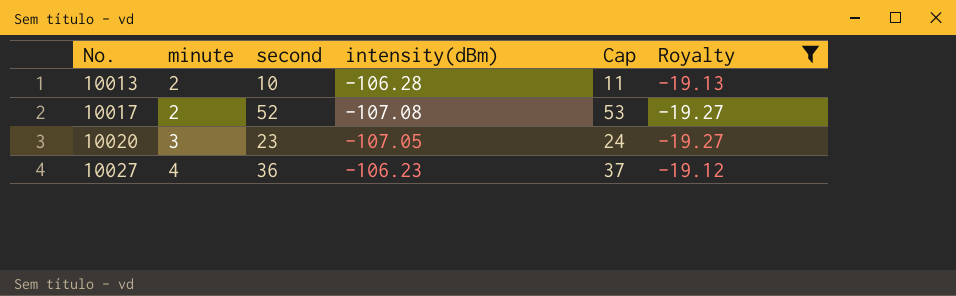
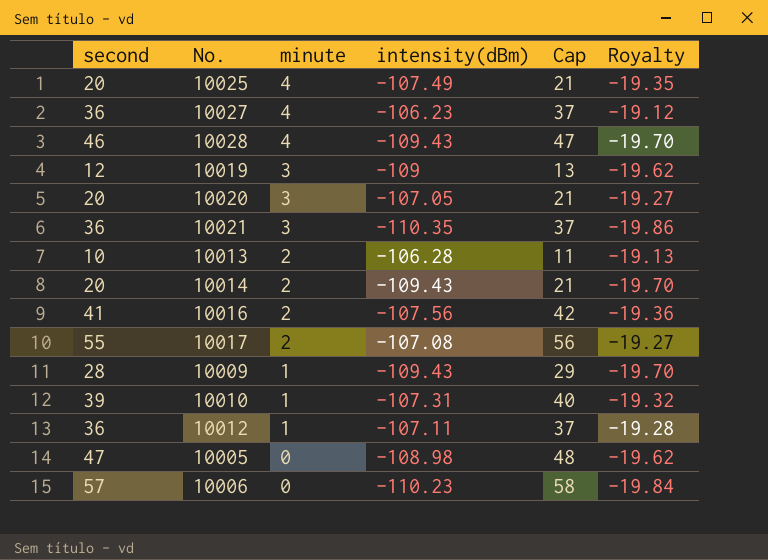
filter: Royalty >= -19.27 -> none
row order: No. ascending -> minute descending
column second | position: 3 -> 1
10020 | second: 23 -> 20
10020 | Cap: 24 -> 21
10017 | second: 52 -> 55
10017 | Cap: 53 -> 56

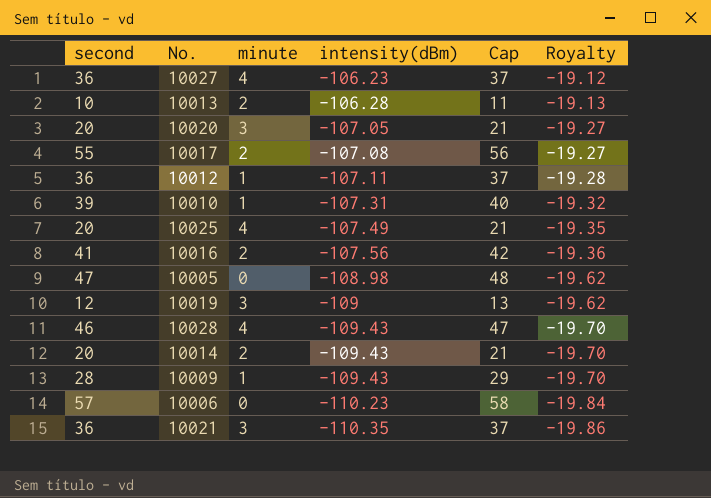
row order: minute descending -> intensity(dBm) descending

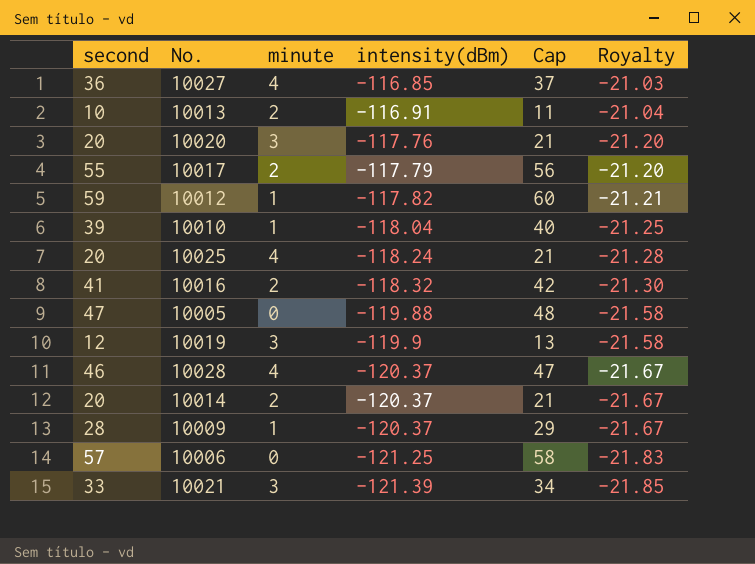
10027 | intensity(dBm): -106.23 -> -116.85
10027 | Royalty: -19.12 -> -21.03
10013 | intensity(dBm): -106.28 -> -116.91
10013 | Royalty: -19.13 -> -21.04
10020 | intensity(dBm): -107.05 -> -117.76
10020 | Royalty: -19.27 -> -21.20
10017 | intensity(dBm): -107.08 -> -117.79
10017 | Royalty: -19.27 -> -21.20
10012 | second: 36 -> 59
10012 | intensity(dBm): -107.11 -> -117.82
10012 | Cap: 37 -> 60
10012 | Royalty: -19.28 -> -21.21
10010 | intensity(dBm): -107.31 -> -118.04
10010 | Royalty: -19.32 -> -21.25
10025 | intensity(dBm): -107.49 -> -118.24
10025 | Royalty: -19.35 -> -21.28
10016 | intensity(dBm): -107.56 -> -118.32
10016 | Royalty: -19.36 -> -21.30
10005 | intensity(dBm): -108.98 -> -119.88
10005 | Royalty: -19.62 -> -21.58
10019 | intensity(dBm): -109 -> -119.9
10019 | Royalty: -19.62 -> -21.58
10028 | intensity(dBm): -109.43 -> -120.37
10028 | Royalty: -19.70 -> -21.67
10014 | intensity(dBm): -109.43 -> -120.37
10014 | Royalty: -19.70 -> -21.67
10009 | intensity(dBm): -109.43 -> -120.37
10009 | Royalty: -19.70 -> -21.67
10006 | intensity(dBm): -110.23 -> -121.25
10006 | Royalty: -19.84 -> -21.83
10021 | second: 36 -> 33
10021 | intensity(dBm): -110.35 -> -121.39
10021 | Cap: 37 -> 34
10021 | Royalty: -19.86 -> -21.85

